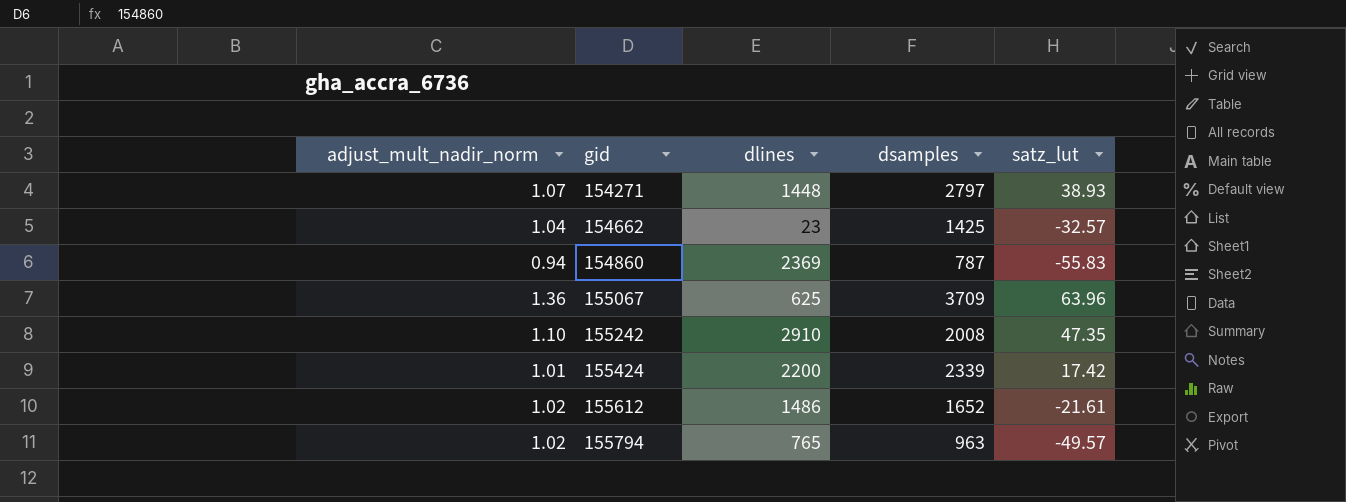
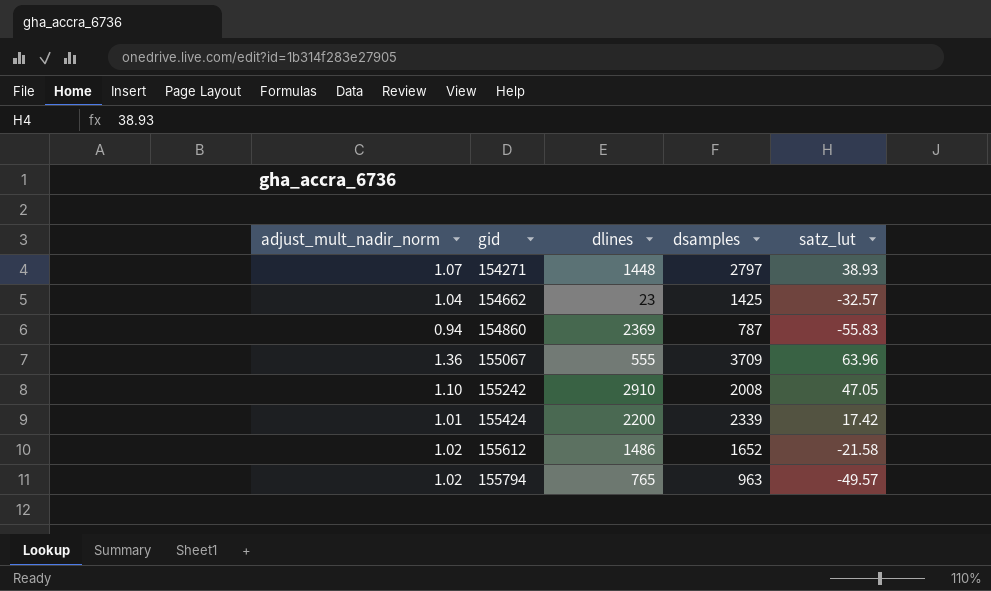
155067 | dlines: 625 -> 555
155242 | satz_lut: 47.35 -> 47.05
155612 | satz_lut: -21.61 -> -21.58

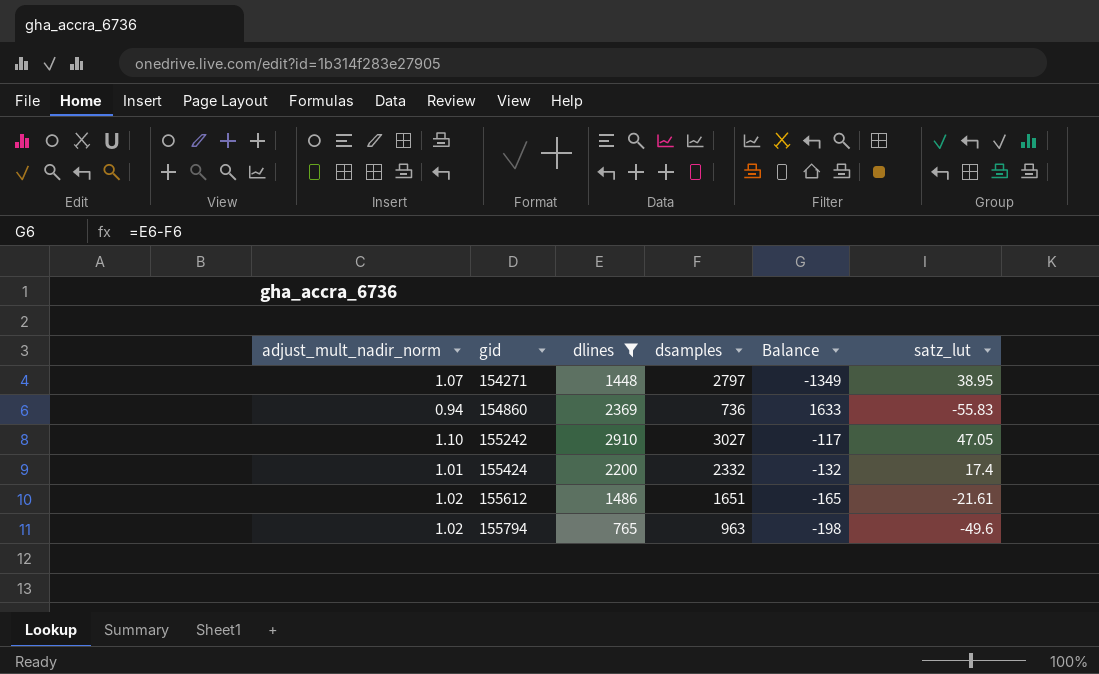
filter: none -> dlines >= 765
column Balance | formula: none -> [dlines] - [dsamples]
154271 | satz_lut: 38.93 -> 38.95
154860 | dsamples: 787 -> 736
155242 | dsamples: 2008 -> 3027
155424 | dsamples: 2339 -> 2332
155424 | satz_lut: 17.42 -> 17.4
155612 | dsamples: 1652 -> 1651
155612 | satz_lut: -21.58 -> -21.61
155794 | satz_lut: -49.57 -> -49.6

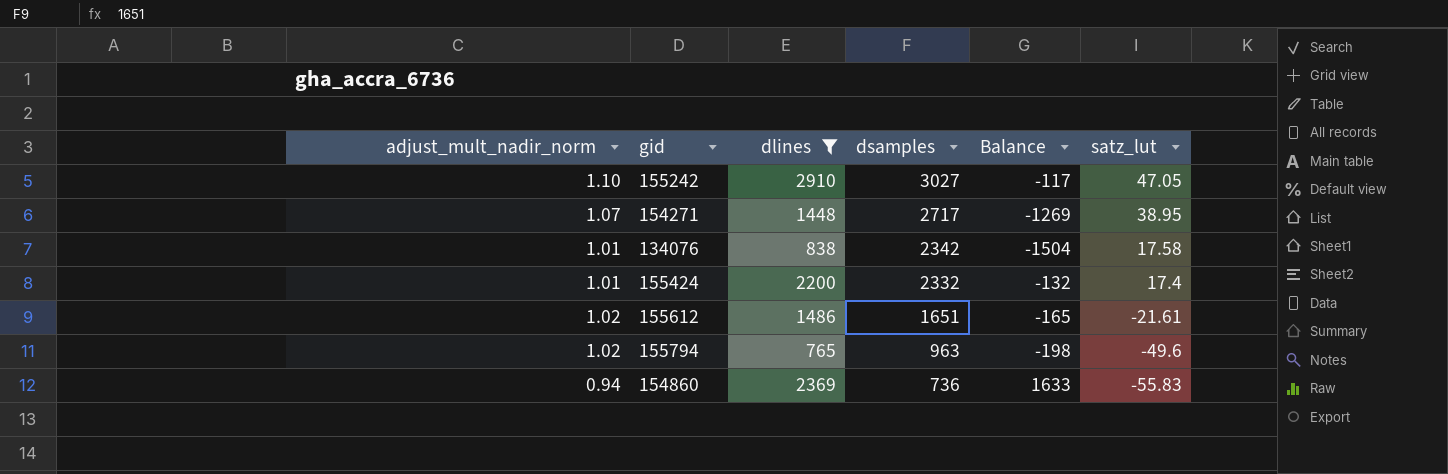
row order: gid ascending -> dsamples descending
154271 | dsamples: 2797 -> 2717
154271 | Balance: -1349 -> -1269
row 134076: none -> 1.01 | 838 | 2342 | -1504 | 17.58

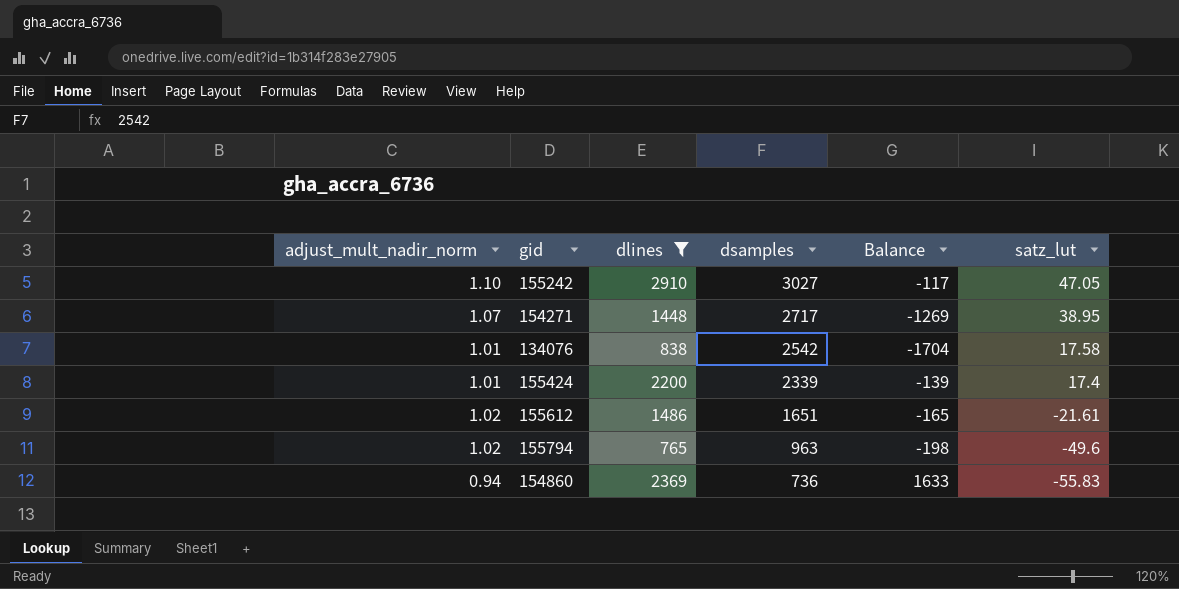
134076 | dsamples: 2342 -> 2542
134076 | Balance: -1504 -> -1704
155424 | dsamples: 2332 -> 2339
155424 | Balance: -132 -> -139

